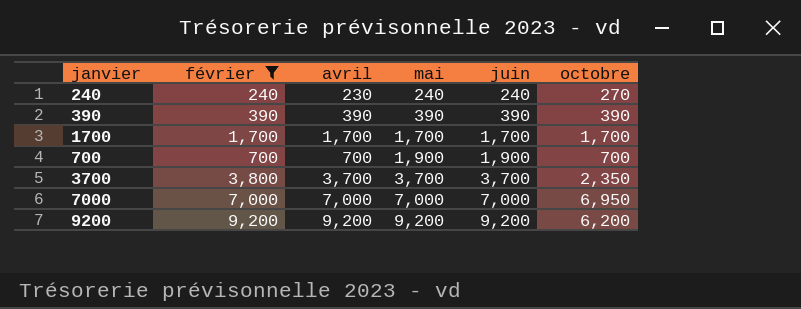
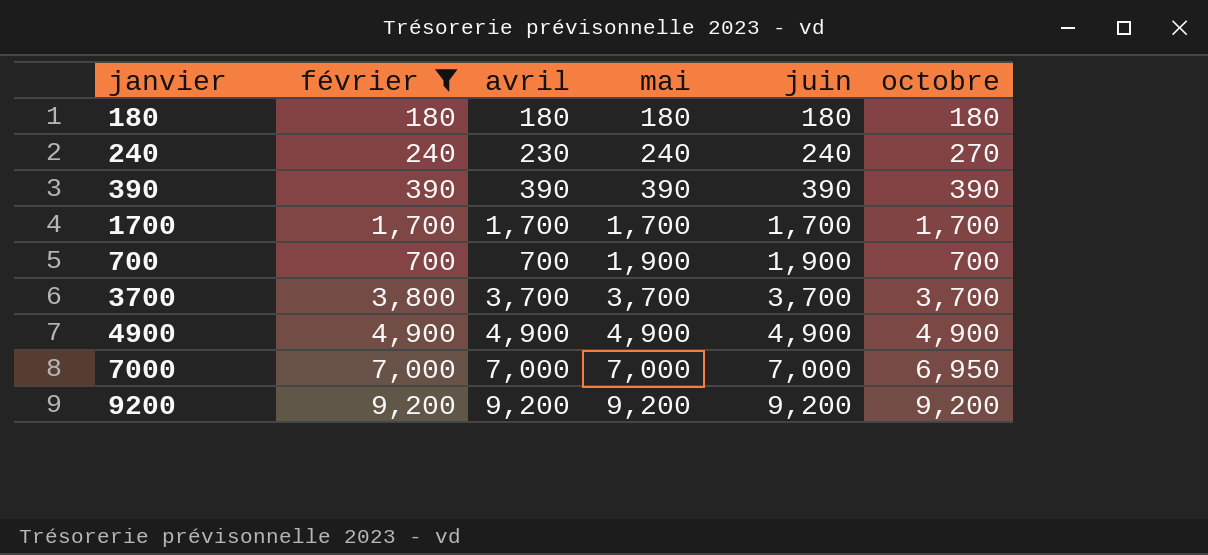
row 180: none -> 180 | 180 | 180 | 180 | 180
3700 | octobre: 2,350 -> 3,700
row 4900: none -> 4,900 | 4,900 | 4,900 | 4,900 | 4,900
9200 | octobre: 6,200 -> 9,200

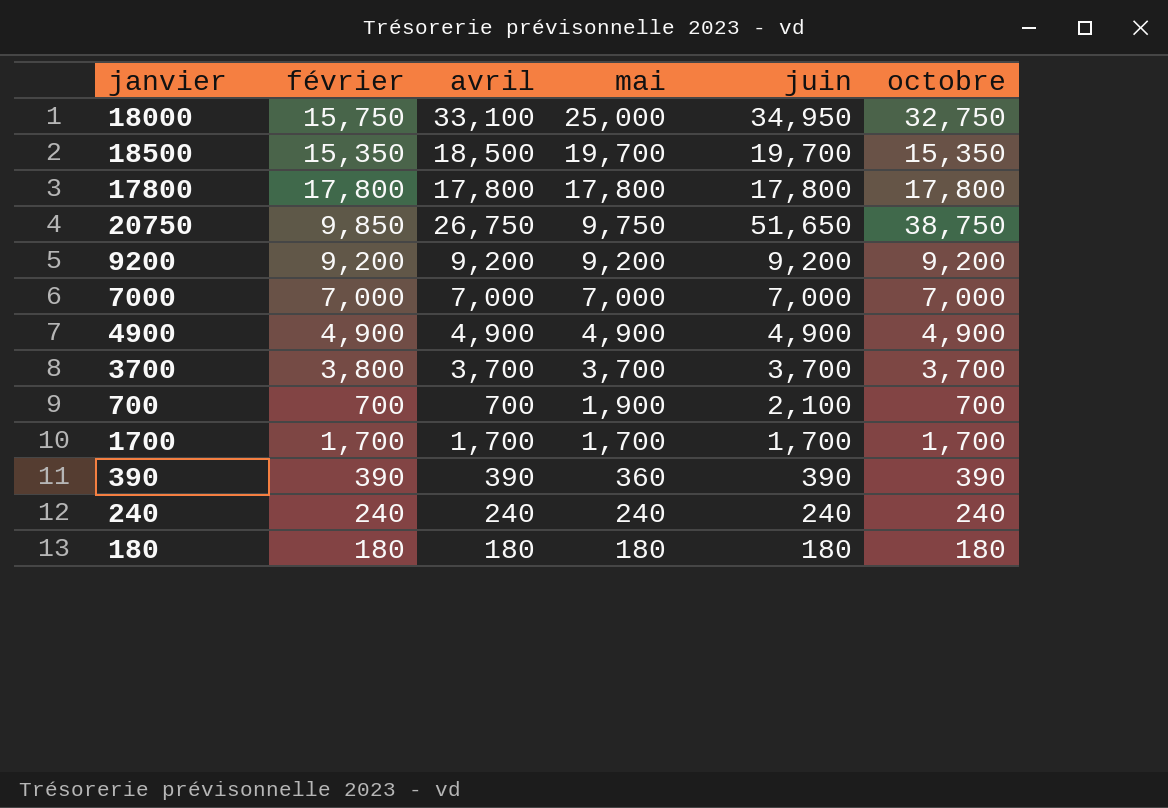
filter: février <= 9,200 -> none
row order: mai ascending -> mai descending
7000 | octobre: 6,950 -> 7,000
700 | juin: 1,900 -> 2,100
390 | mai: 390 -> 360
240 | avril: 230 -> 240
240 | octobre: 270 -> 240

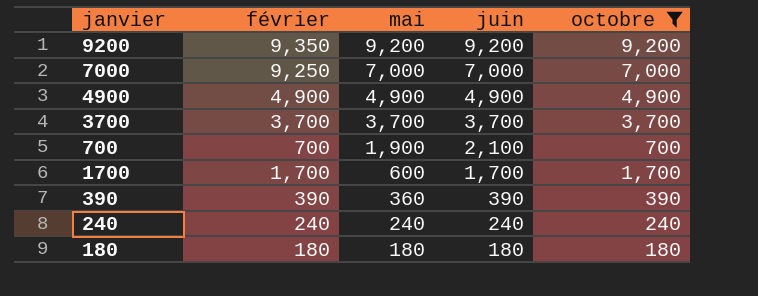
filter: none -> octobre <= 9,200
column avril | position: 3 -> none
9200 | février: 9,200 -> 9,350
7000 | février: 7,000 -> 9,250
3700 | février: 3,800 -> 3,700
1700 | mai: 1,700 -> 600

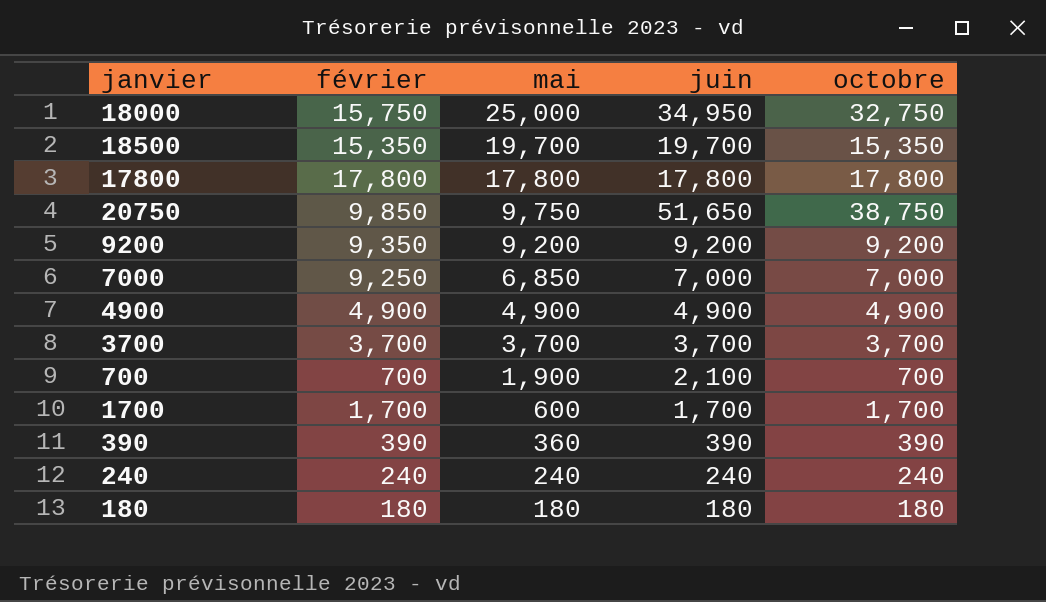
filter: octobre <= 9,200 -> none
7000 | mai: 7,000 -> 6,850

